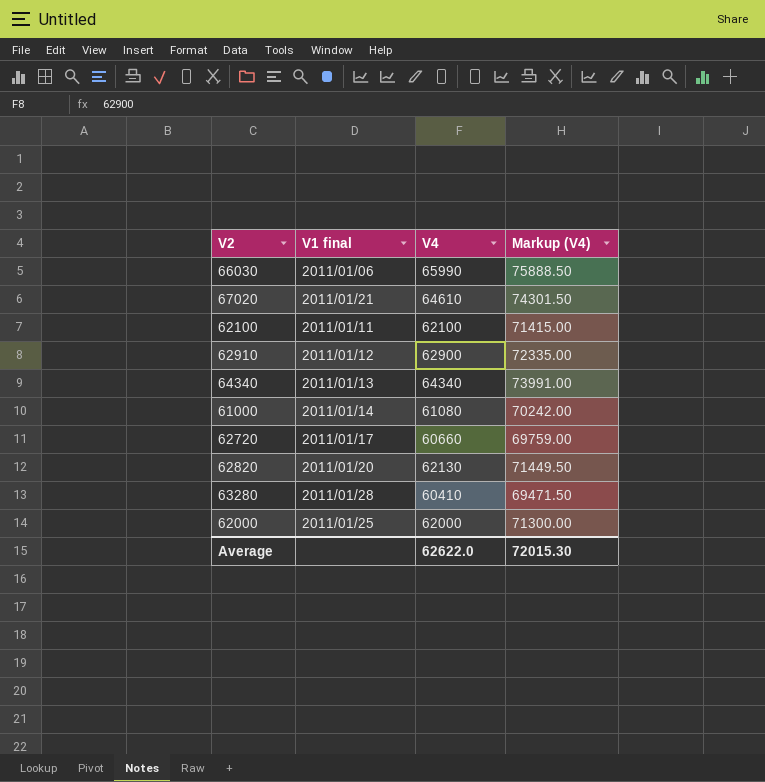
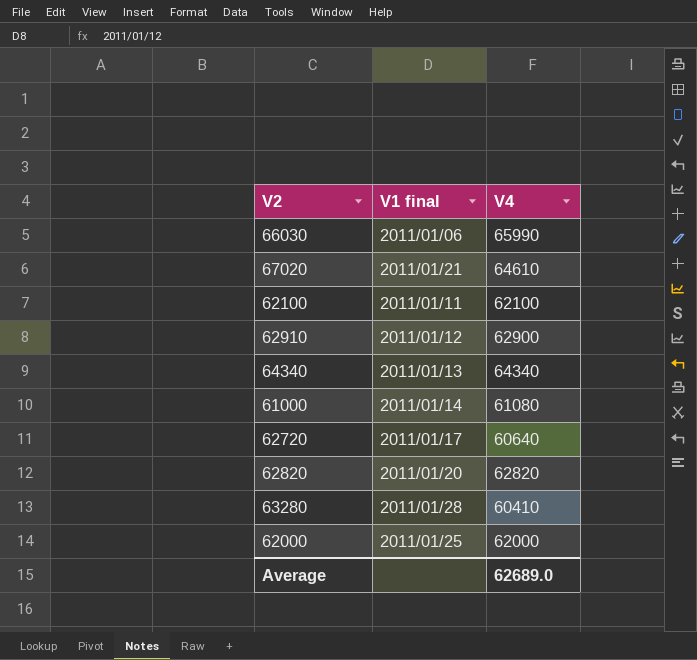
column Markup (V4) | formula: [V4] * 1.15 -> none
62720 | V4: 60660 -> 60640
62820 | V4: 62130 -> 62820
Average | V4: 62622.0 -> 62689.0

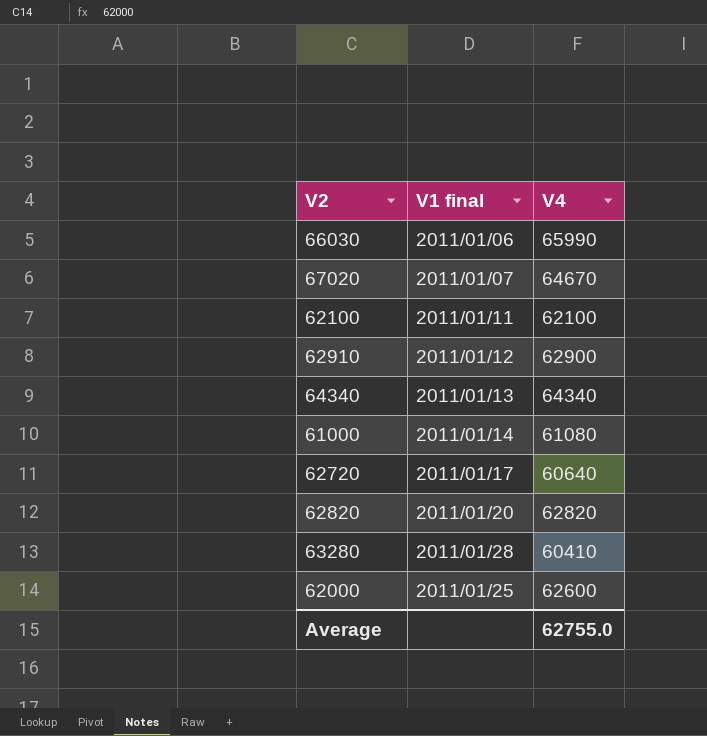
67020 | V1 final: 2011/01/21 -> 2011/01/07
67020 | V4: 64610 -> 64670
62000 | V4: 62000 -> 62600
Average | V4: 62689.0 -> 62755.0

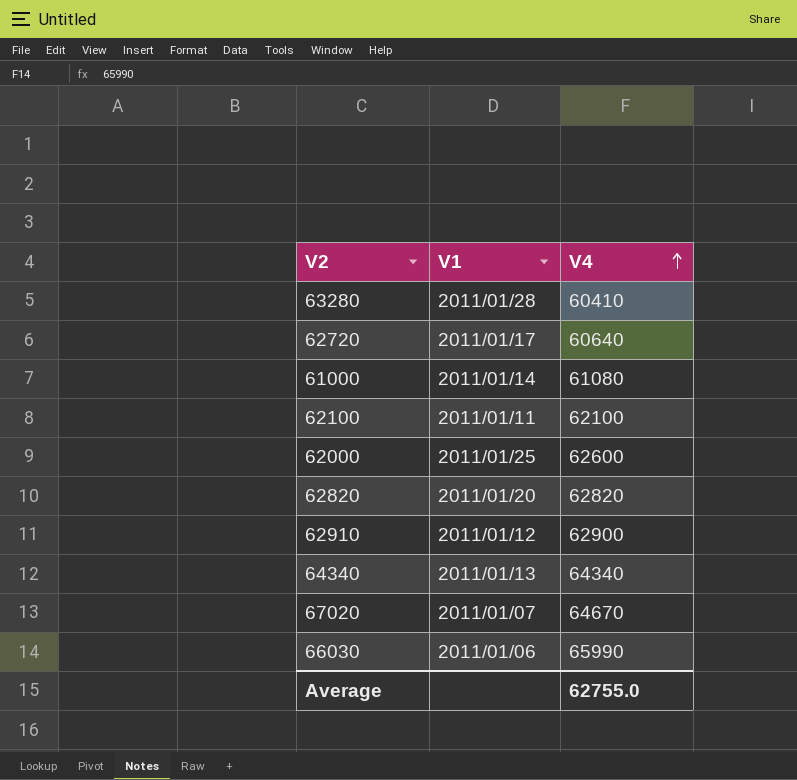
row order: none -> V4 ascending
column name: V1 final -> V1

